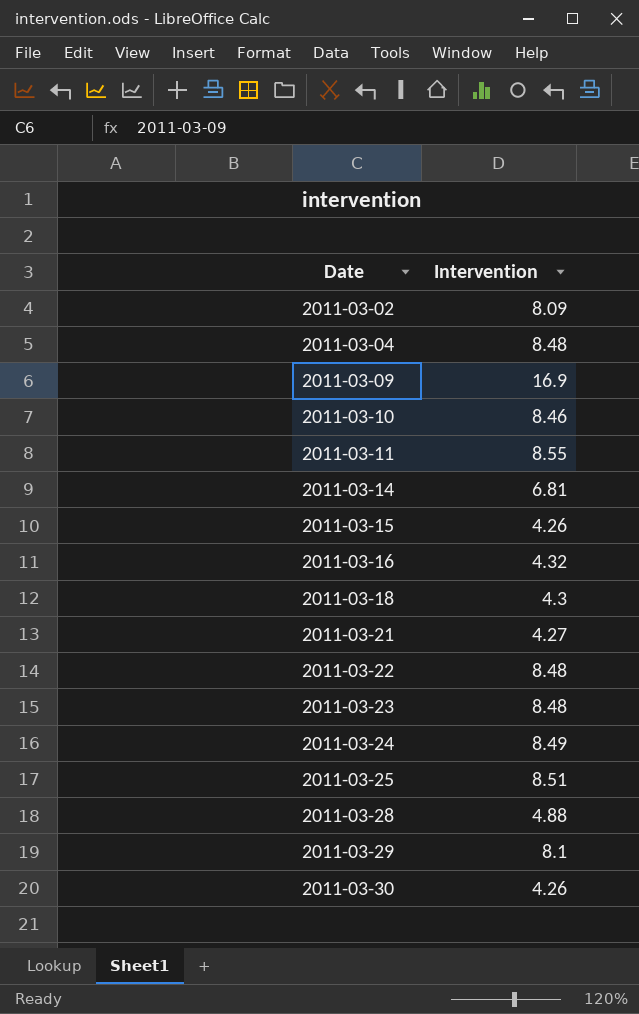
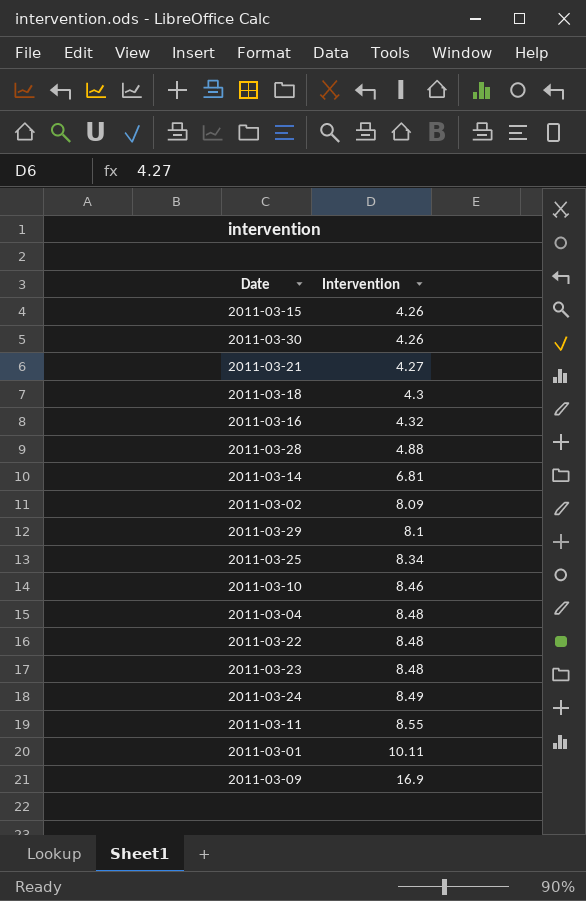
row order: Date ascending -> Intervention ascending
2011-03-25 | Intervention: 8.51 -> 8.34
row 2011-03-01: none -> 10.11

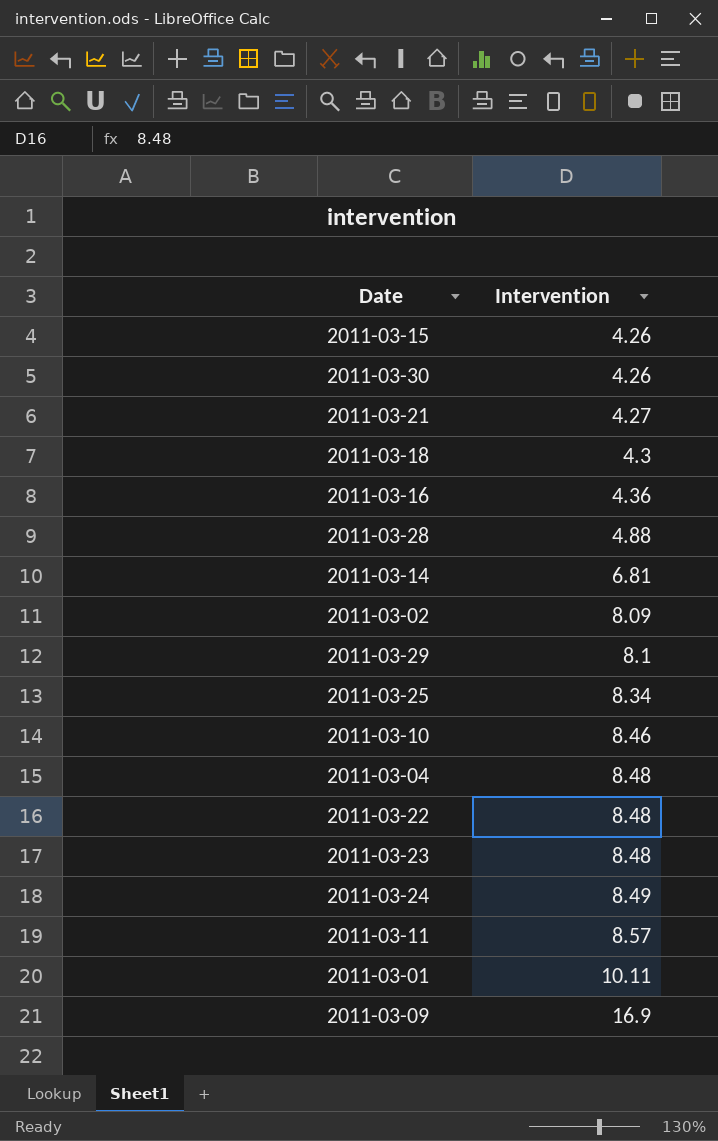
2011-03-16 | Intervention: 4.32 -> 4.36
2011-03-11 | Intervention: 8.55 -> 8.57

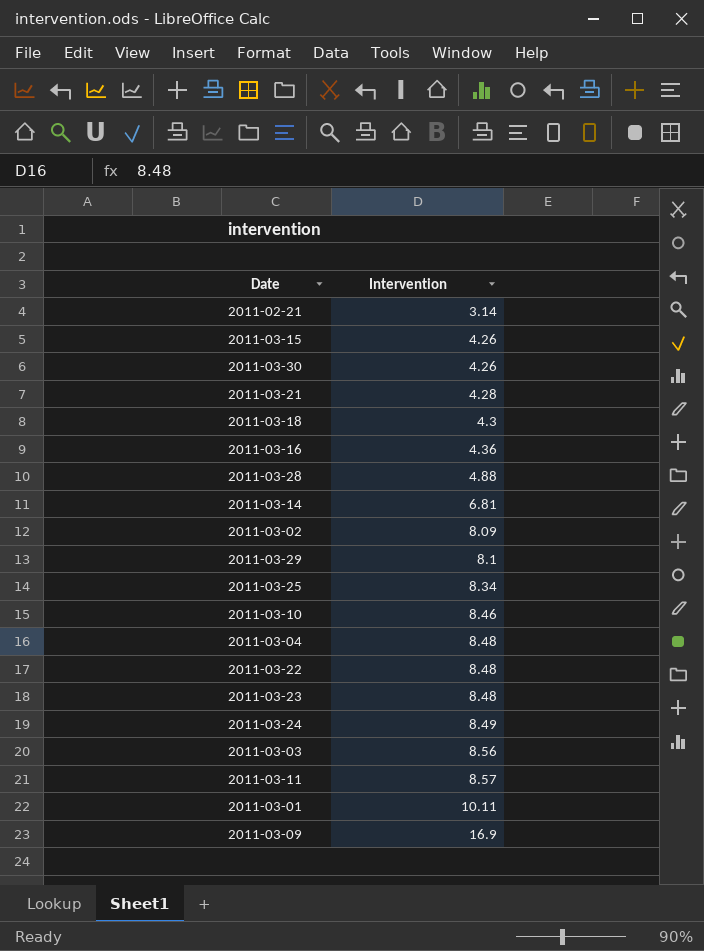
row 2011-02-21: none -> 3.14
2011-03-21 | Intervention: 4.27 -> 4.28
row 2011-03-03: none -> 8.56

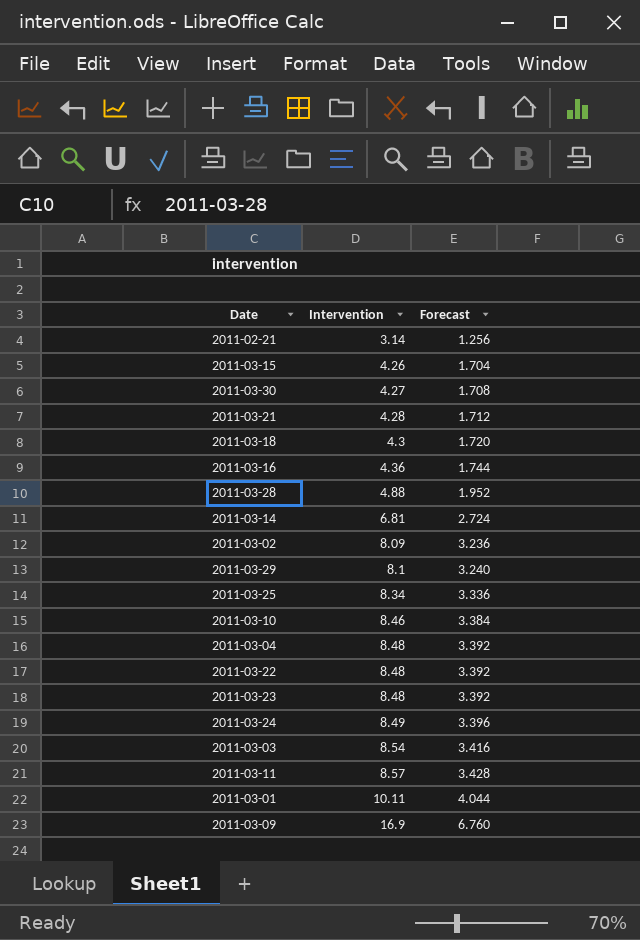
column Forecast | formula: none -> [Intervention] * 0.4
2011-03-30 | Intervention: 4.26 -> 4.27
2011-03-03 | Intervention: 8.56 -> 8.54

